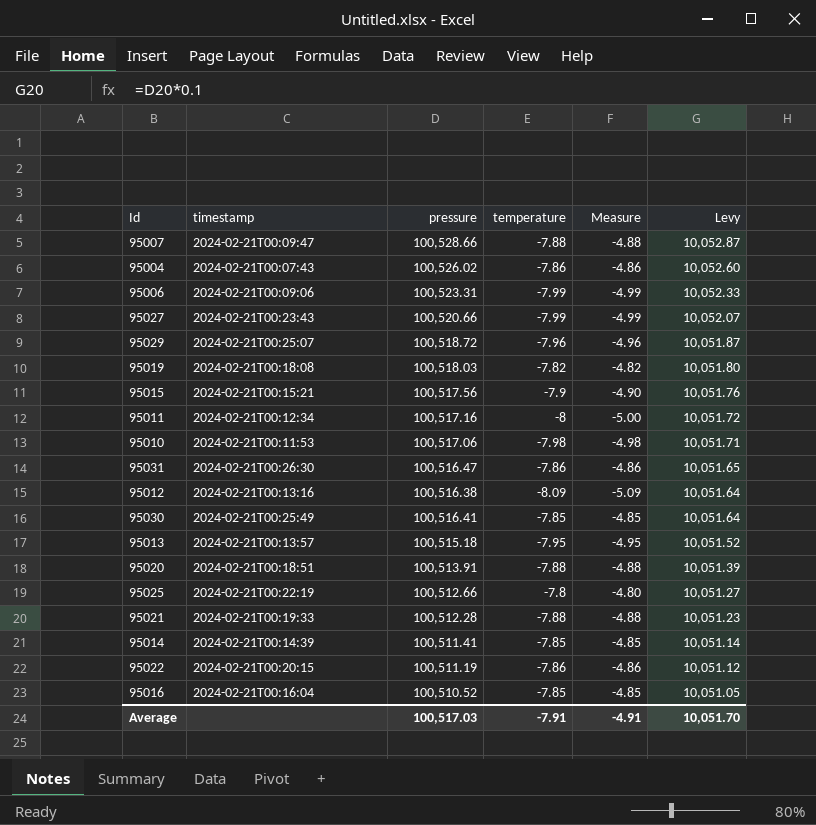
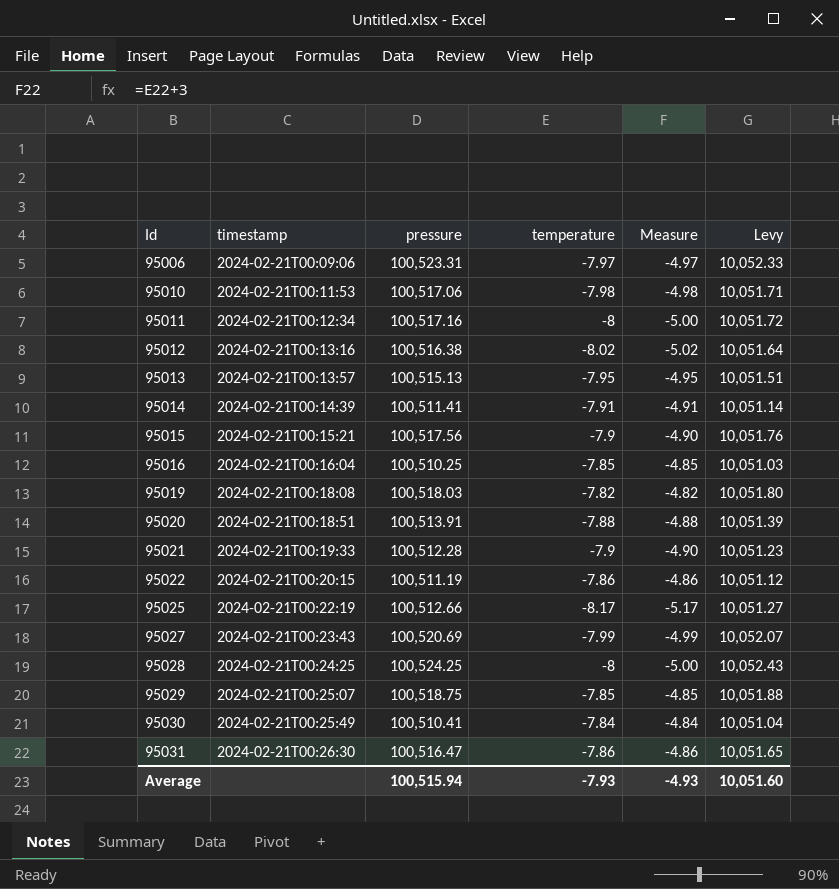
row order: Levy descending -> Id ascending
row 95007: 2024-02-21T00:09:47 | 100,528.66 | -7.88 | -4.88 | 10,052.87 -> none
row 95004: 2024-02-21T00:07:43 | 100,526.02 | -7.86 | -4.86 | 10,052.60 -> none
95006 | temperature: -7.99 -> -7.97
95006 | Measure: -4.99 -> -4.97
95012 | temperature: -8.09 -> -8.02
95012 | Measure: -5.09 -> -5.02
95013 | pressure: 100,515.18 -> 100,515.13
95013 | Levy: 10,051.52 -> 10,051.51
95014 | temperature: -7.85 -> -7.91
95014 | Measure: -4.85 -> -4.91
95016 | pressure: 100,510.52 -> 100,510.25
95016 | Levy: 10,051.05 -> 10,051.03
95021 | temperature: -7.88 -> -7.9
95021 | Measure: -4.88 -> -4.90
95025 | temperature: -7.8 -> -8.17
95025 | Measure: -4.80 -> -5.17
95027 | pressure: 100,520.66 -> 100,520.69
row 95028: none -> 2024-02-21T00:24:25 | 100,524.25 | -8 | -5.00 | 10,052.43
95029 | pressure: 100,518.72 -> 100,518.75
95029 | temperature: -7.96 -> -7.85
95029 | Measure: -4.96 -> -4.85
95029 | Levy: 10,051.87 -> 10,051.88
95030 | pressure: 100,516.41 -> 100,510.41
95030 | temperature: -7.85 -> -7.84
95030 | Measure: -4.85 -> -4.84
95030 | Levy: 10,051.64 -> 10,051.04
Average | pressure: 100,517.03 -> 100,515.94
Average | temperature: -7.91 -> -7.93
Average | Measure: -4.91 -> -4.93
Average | Levy: 10,051.70 -> 10,051.60

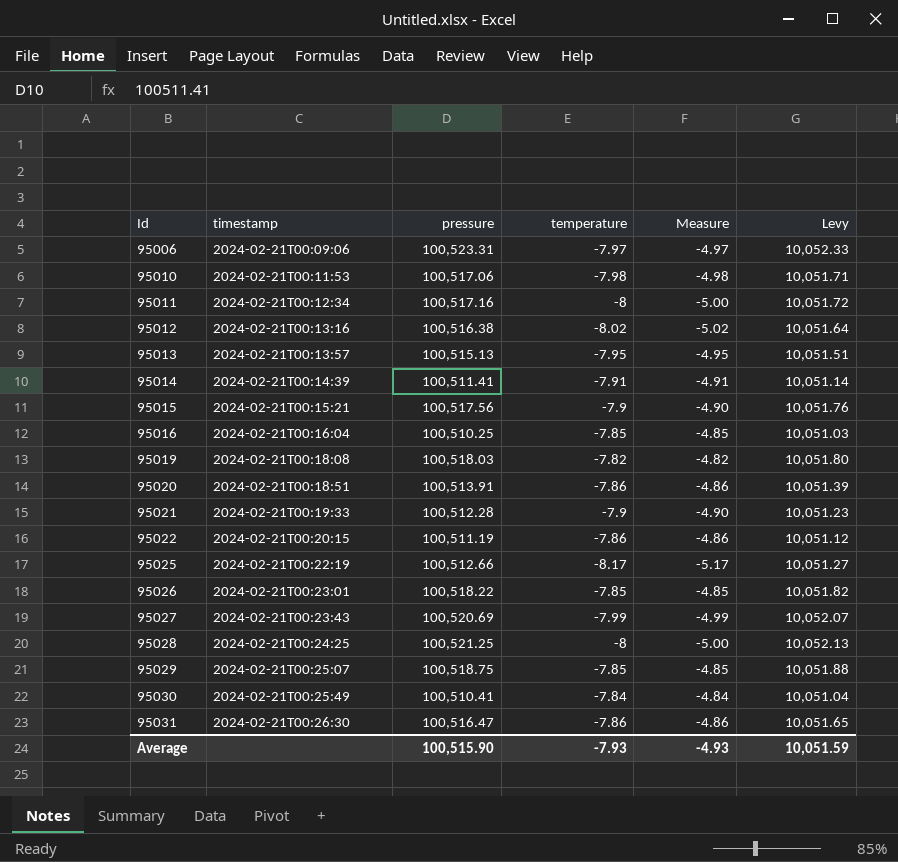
95020 | temperature: -7.88 -> -7.86
95020 | Measure: -4.88 -> -4.86
row 95026: none -> 2024-02-21T00:23:01 | 100,518.22 | -7.85 | -4.85 | 10,051.82
95028 | pressure: 100,524.25 -> 100,521.25
95028 | Levy: 10,052.43 -> 10,052.13
Average | pressure: 100,515.94 -> 100,515.90
Average | Levy: 10,051.60 -> 10,051.59

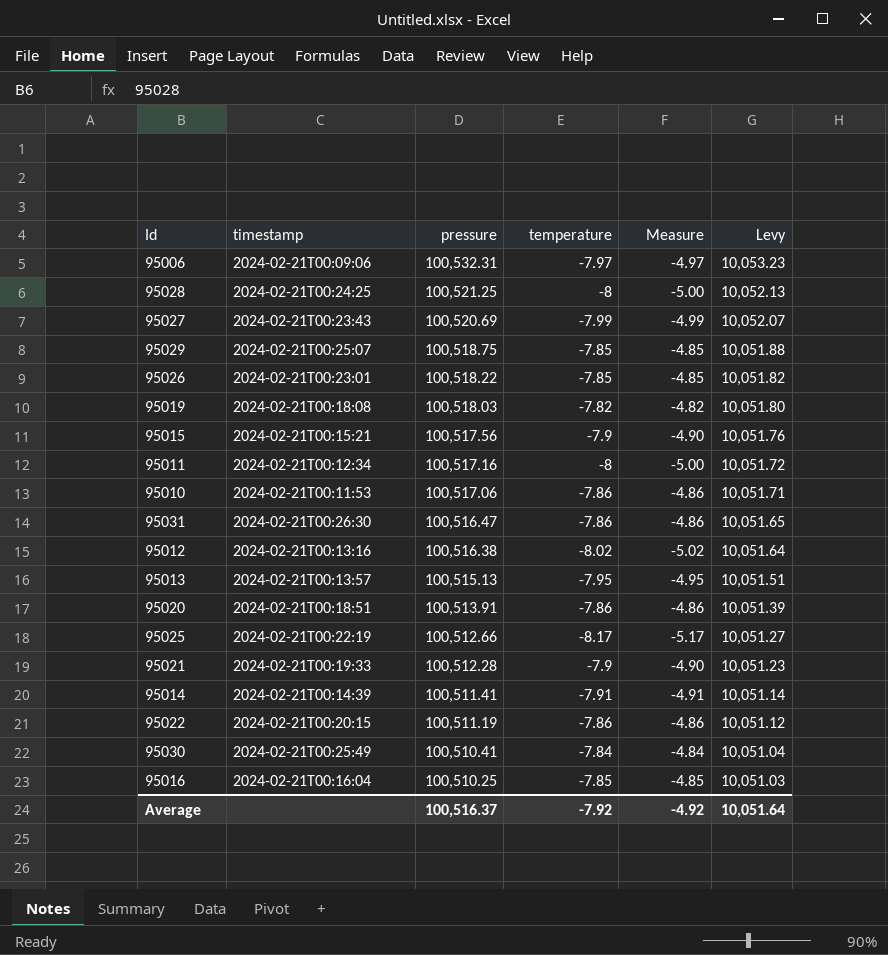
row order: Id ascending -> pressure descending
95006 | pressure: 100,523.31 -> 100,532.31
95006 | Levy: 10,052.33 -> 10,053.23
95010 | temperature: -7.98 -> -7.86
95010 | Measure: -4.98 -> -4.86
Average | pressure: 100,515.90 -> 100,516.37
Average | temperature: -7.93 -> -7.92
Average | Measure: -4.93 -> -4.92
Average | Levy: 10,051.59 -> 10,051.64

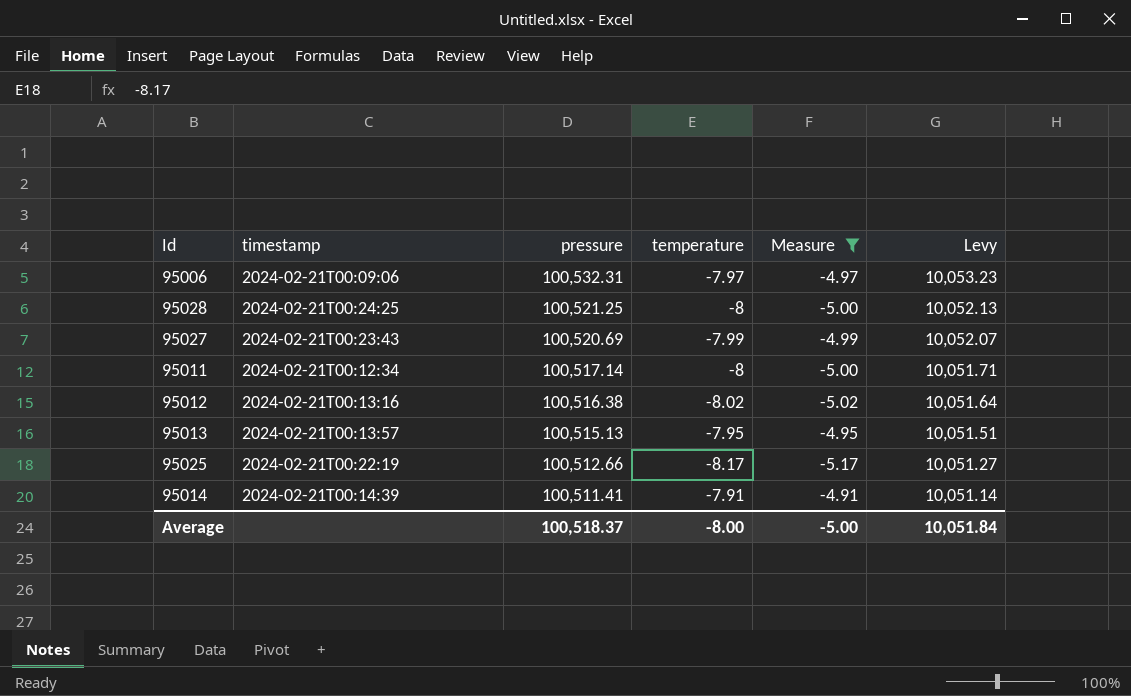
filter: none -> Measure <= -4.91
95011 | pressure: 100,517.16 -> 100,517.14
95011 | Levy: 10,051.72 -> 10,051.71
Average | pressure: 100,516.37 -> 100,518.37
Average | temperature: -7.92 -> -8.00
Average | Measure: -4.92 -> -5.00
Average | Levy: 10,051.64 -> 10,051.84

